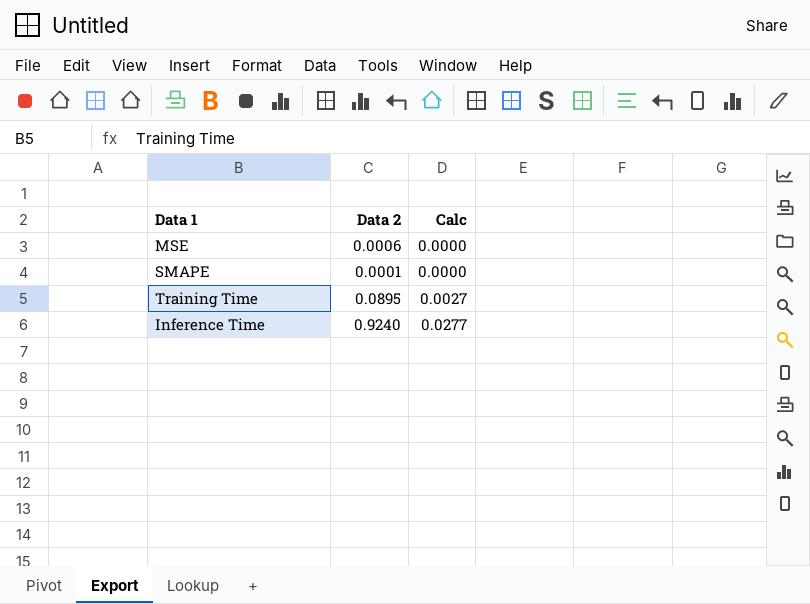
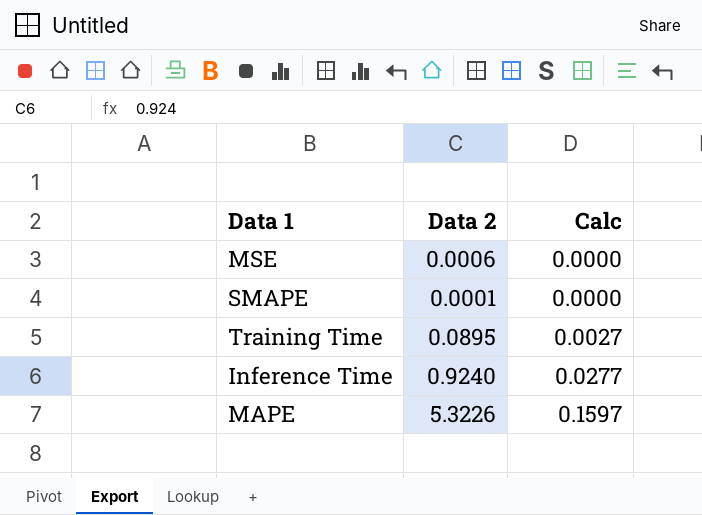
row MAPE: none -> 5.3226 | 0.1597

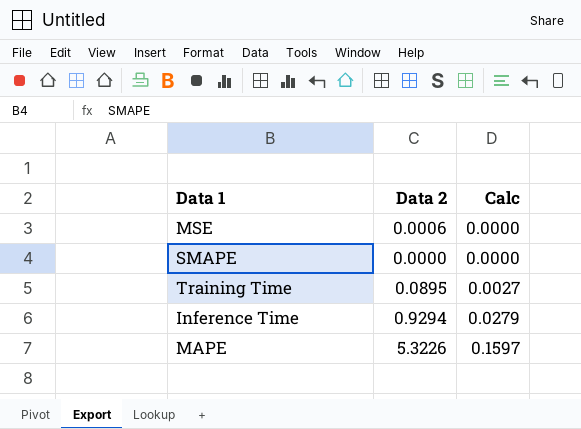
SMAPE | Data 2: 0.0001 -> 0.0000
Inference Time | Data 2: 0.9240 -> 0.9294
Inference Time | Calc: 0.0277 -> 0.0279

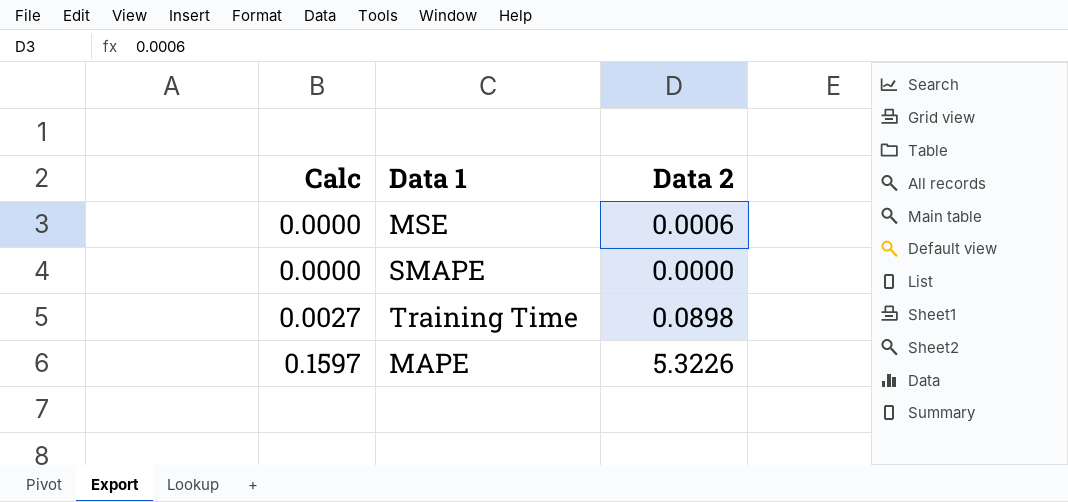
column Calc | position: 3 -> 1
row Inference Time: 0.9294 | 0.0279 -> none
Training Time | Data 2: 0.0895 -> 0.0898

